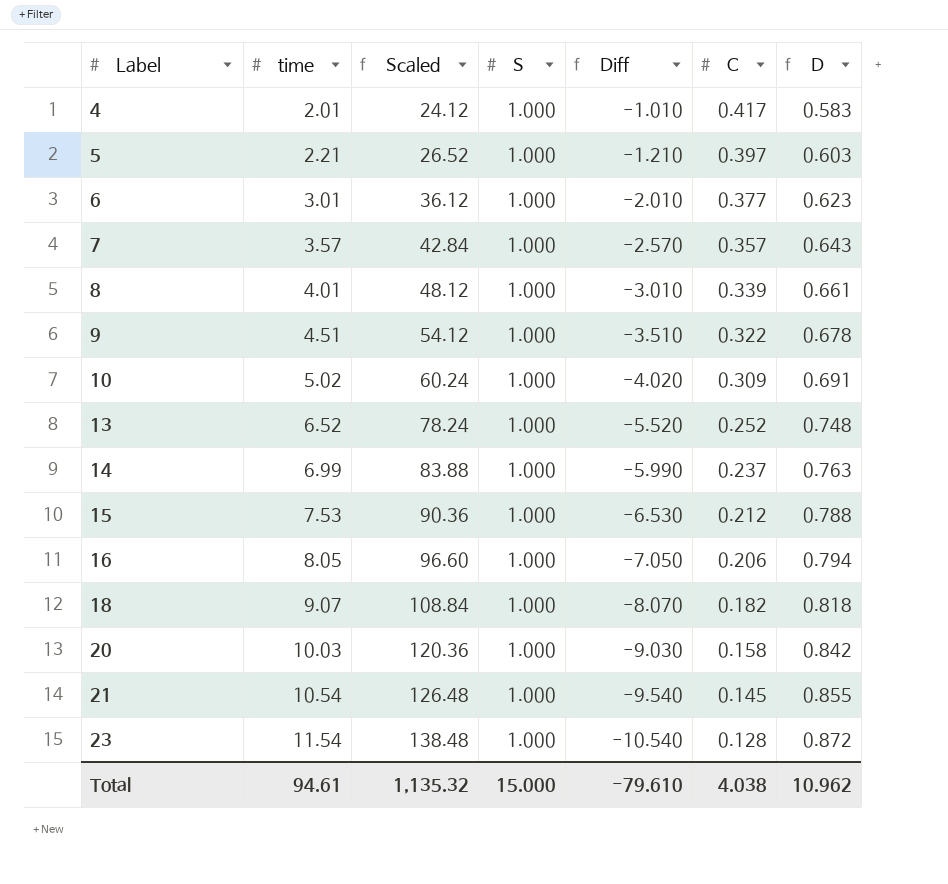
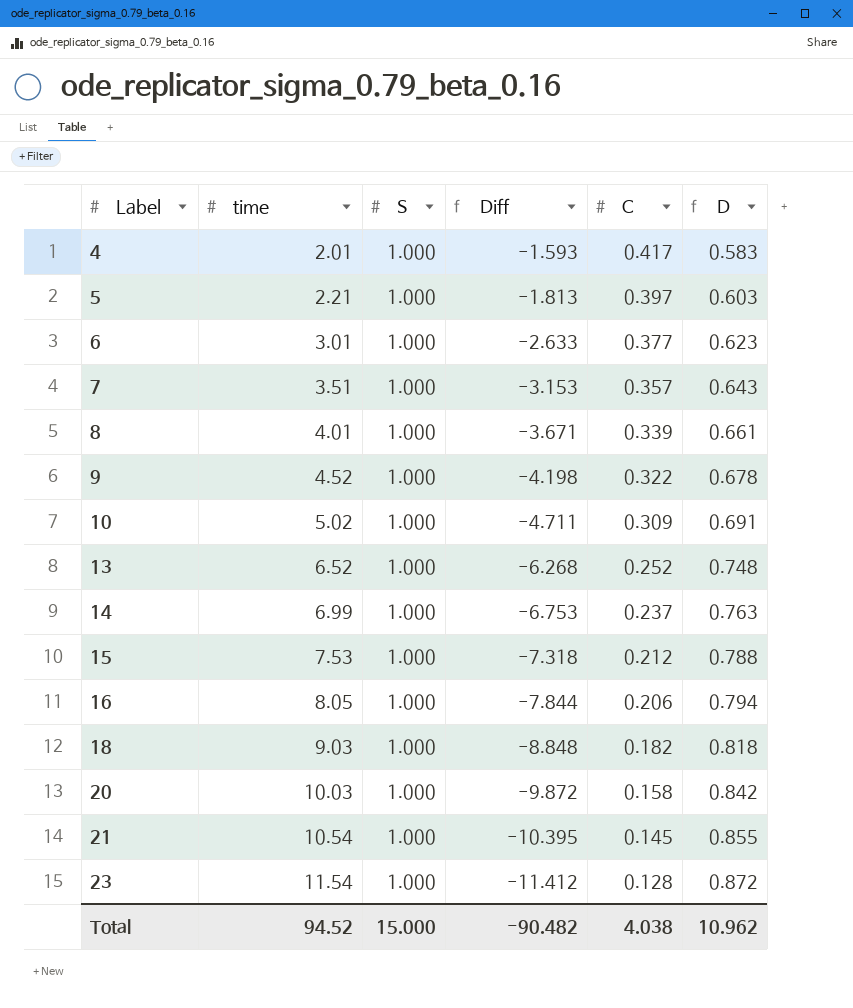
column Scaled | formula: [time] * 12 -> none
column Diff | formula: [S] - [time] -> [C] - [time]
7 | time: 3.57 -> 3.51
9 | time: 4.51 -> 4.52
18 | time: 9.07 -> 9.03
Total | time: 94.61 -> 94.52
Total | Diff: -79.610 -> -90.482

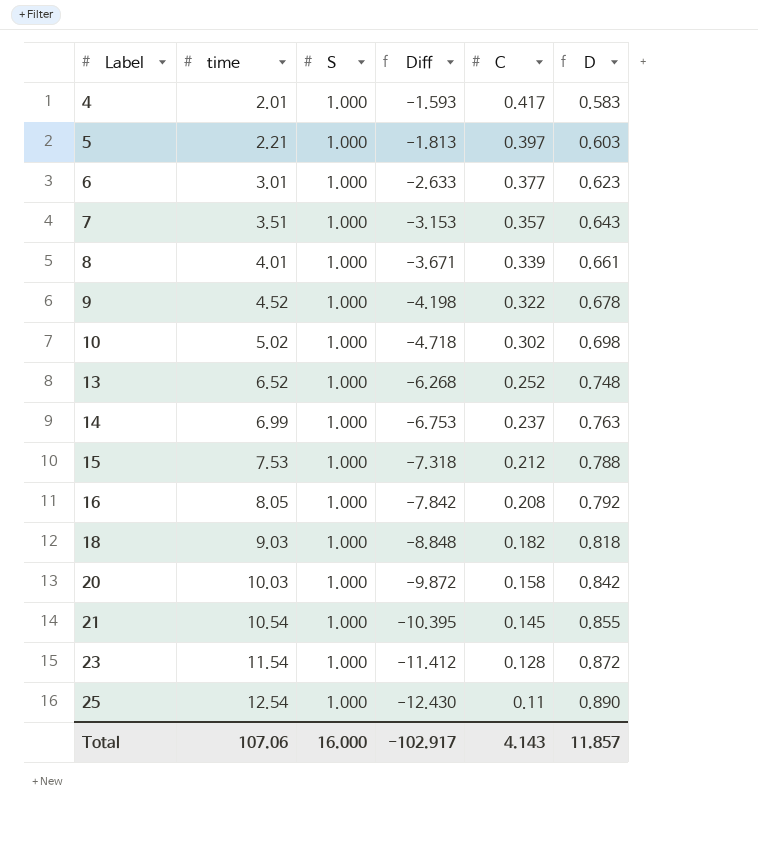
10 | Diff: -4.711 -> -4.718
10 | C: 0.309 -> 0.302
10 | D: 0.691 -> 0.698
16 | Diff: -7.844 -> -7.842
16 | C: 0.206 -> 0.208
16 | D: 0.794 -> 0.792
row 25: none -> 12.54 | 1.000 | -12.430 | 0.11 | 0.890
Total | time: 94.52 -> 107.06
Total | S: 15.000 -> 16.000
Total | Diff: -90.482 -> -102.917
Total | C: 4.038 -> 4.143
Total | D: 10.962 -> 11.857

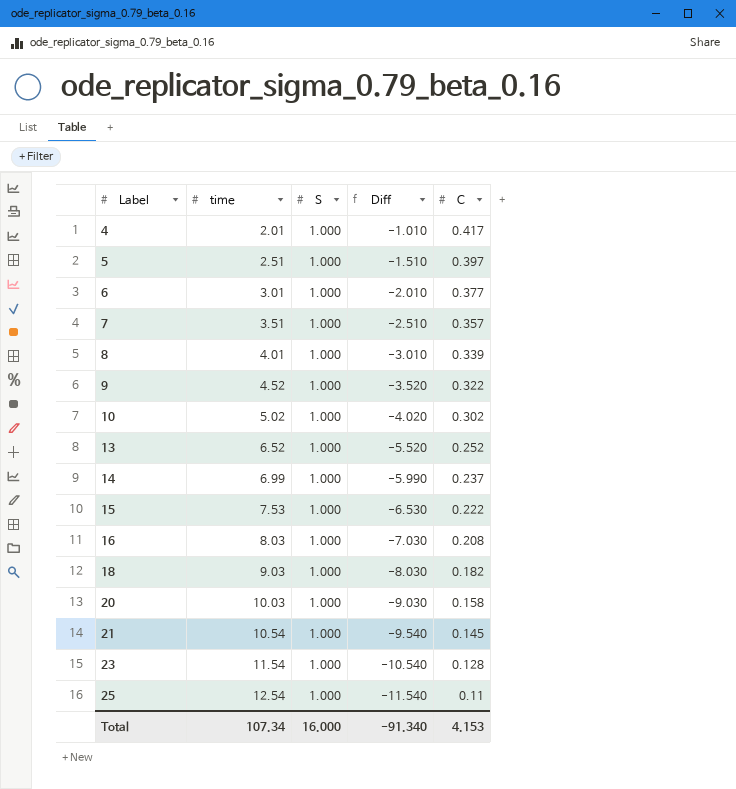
column D | formula: [S] - [C] -> none
column Diff | formula: [C] - [time] -> [S] - [time]
5 | time: 2.21 -> 2.51
15 | C: 0.212 -> 0.222
16 | time: 8.05 -> 8.03
Total | time: 107.06 -> 107.34
Total | Diff: -102.917 -> -91.340
Total | C: 4.143 -> 4.153

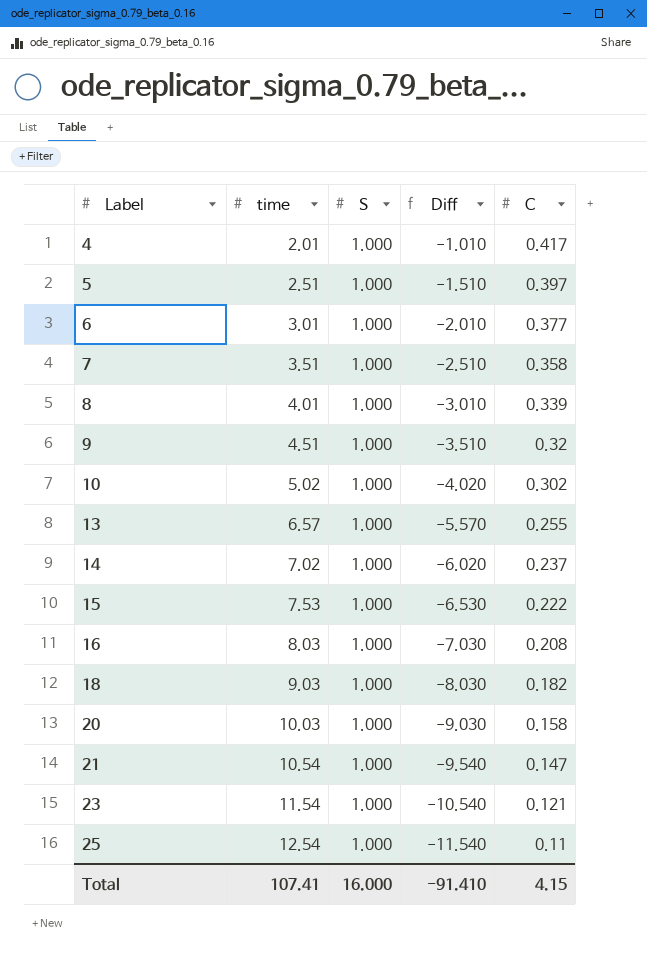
7 | C: 0.357 -> 0.358
9 | time: 4.52 -> 4.51
9 | Diff: -3.520 -> -3.510
9 | C: 0.322 -> 0.32
13 | time: 6.52 -> 6.57
13 | Diff: -5.520 -> -5.570
13 | C: 0.252 -> 0.255
14 | time: 6.99 -> 7.02
14 | Diff: -5.990 -> -6.020
21 | C: 0.145 -> 0.147
23 | C: 0.128 -> 0.121
Total | time: 107.34 -> 107.41
Total | Diff: -91.340 -> -91.410
Total | C: 4.153 -> 4.15

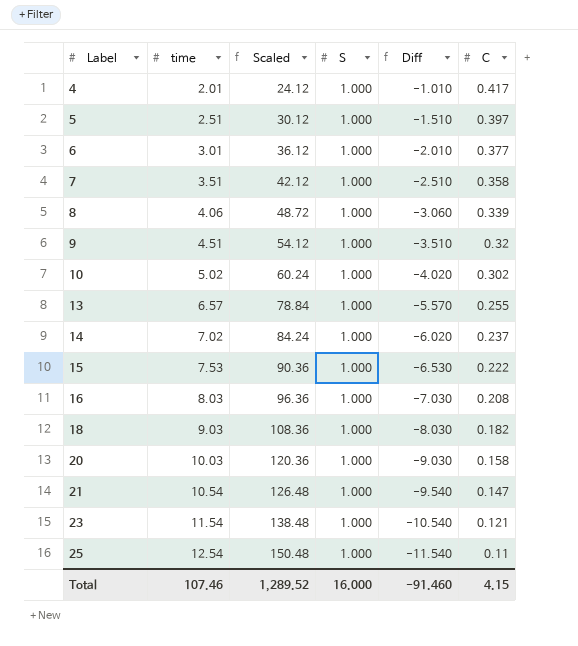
column Scaled | formula: none -> [time] * 12
8 | time: 4.01 -> 4.06
8 | Diff: -3.010 -> -3.060
Total | time: 107.41 -> 107.46
Total | Diff: -91.410 -> -91.460

